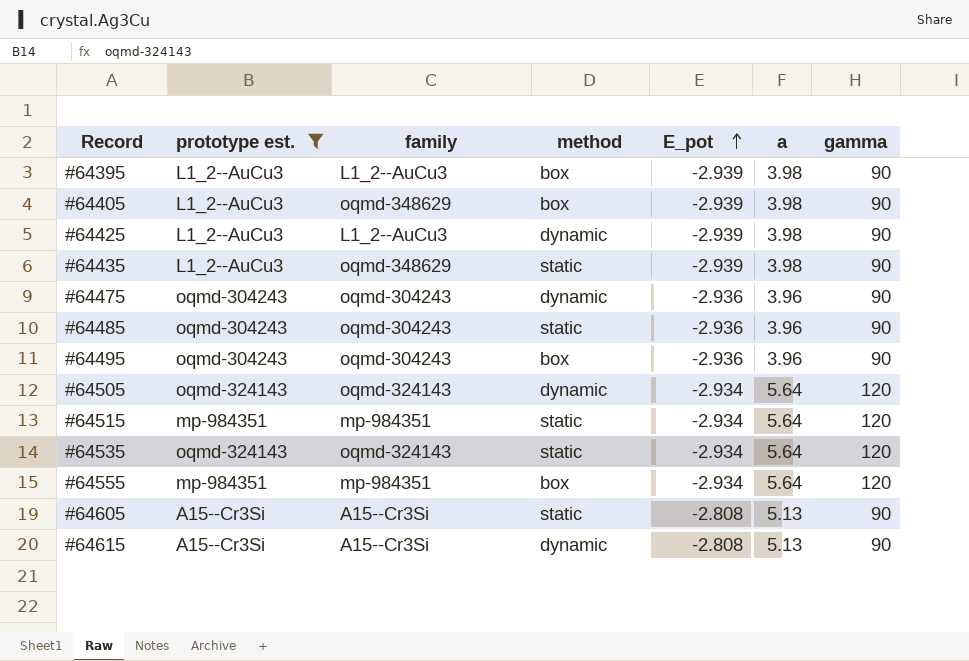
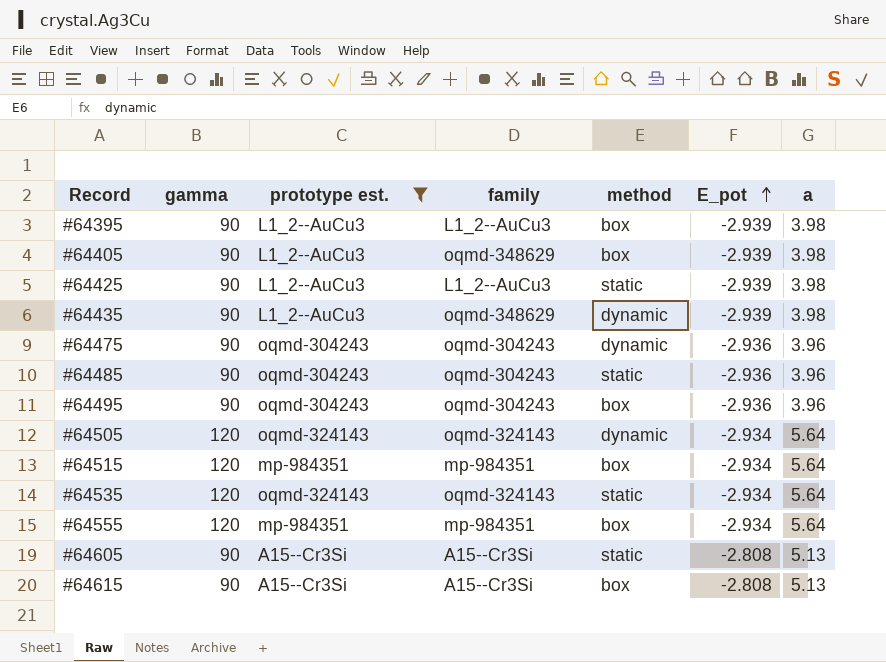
column gamma | position: 7 -> 2
#64425 | method: dynamic -> static
#64435 | method: static -> dynamic
#64515 | method: static -> box
#64615 | method: dynamic -> box

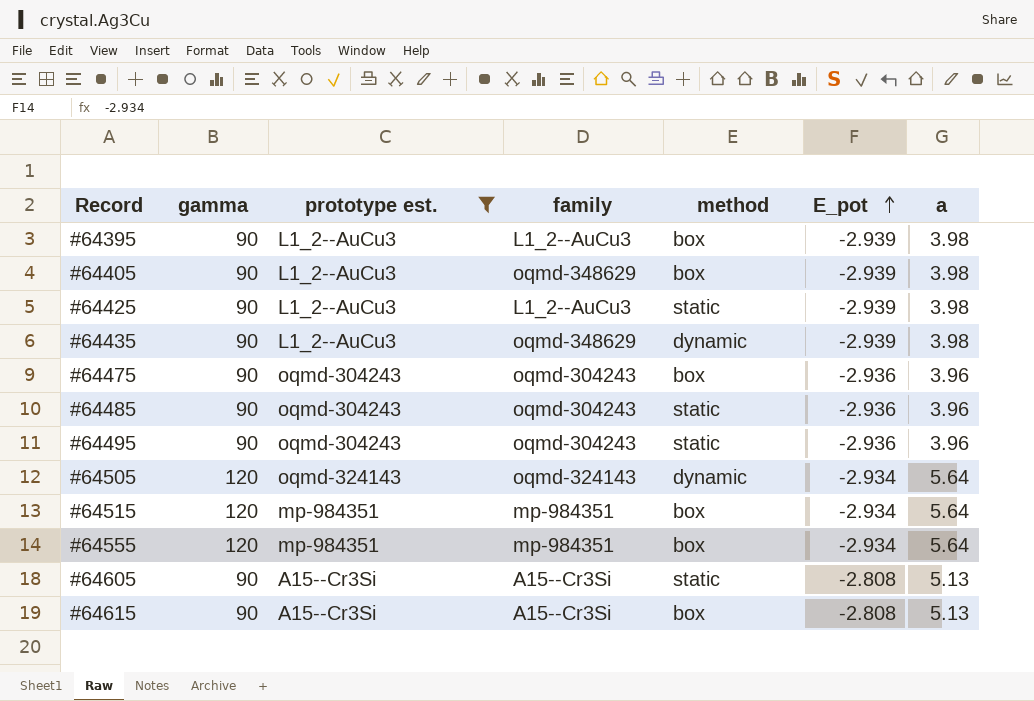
row #64535: 120 | oqmd-324143 | oqmd-324143 | static | -2.934 | 5.64 -> none
#64475 | method: dynamic -> box
#64495 | method: box -> static

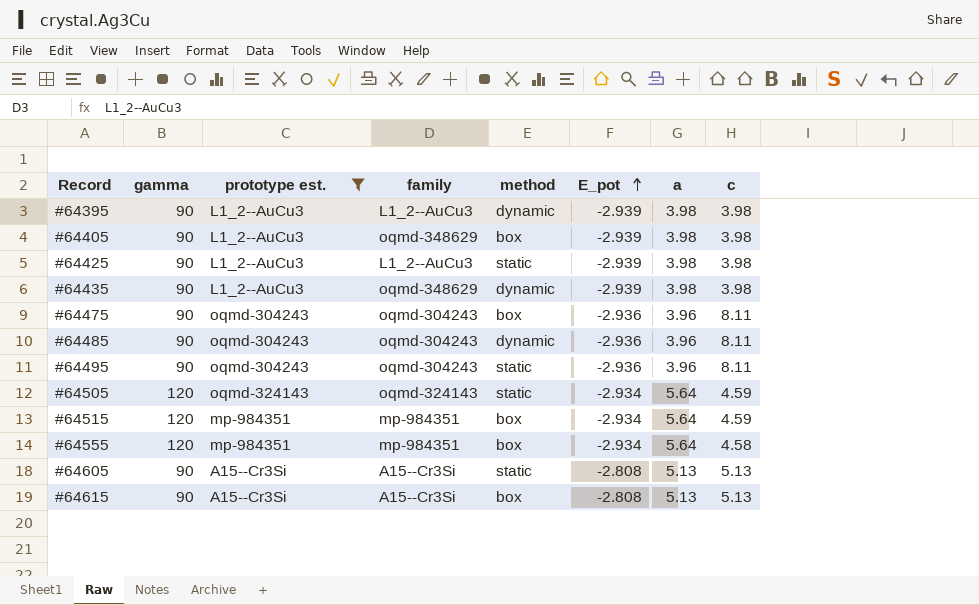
column c | position: none -> 8
#64395 | method: box -> dynamic
#64485 | method: static -> dynamic
#64505 | method: dynamic -> static

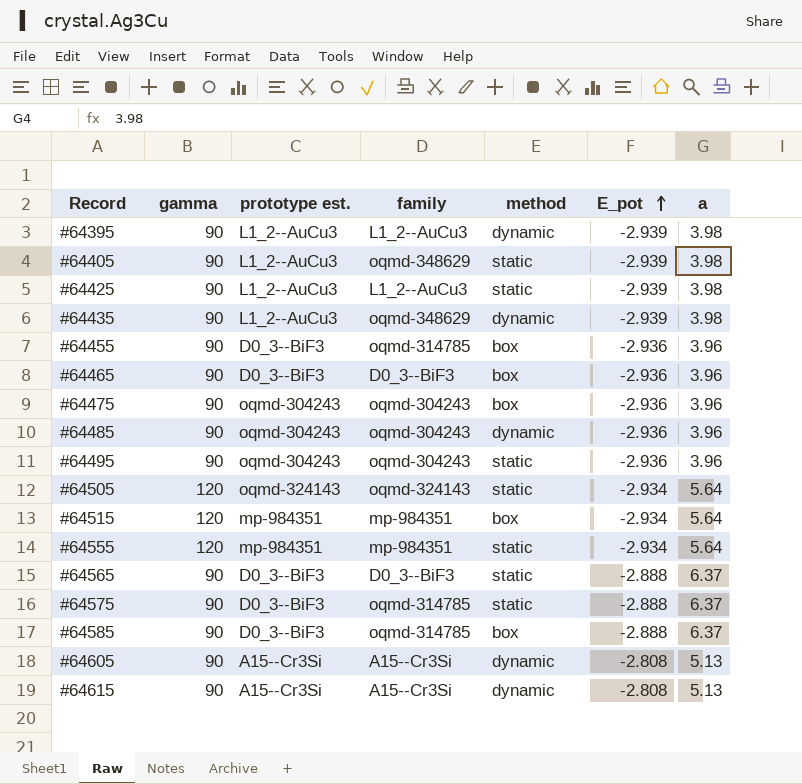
filter: prototype est. != D0_3--BiF3 -> none
column c | position: 8 -> none
#64405 | method: box -> static
#64555 | method: box -> static
#64605 | method: static -> dynamic
#64615 | method: box -> dynamic

